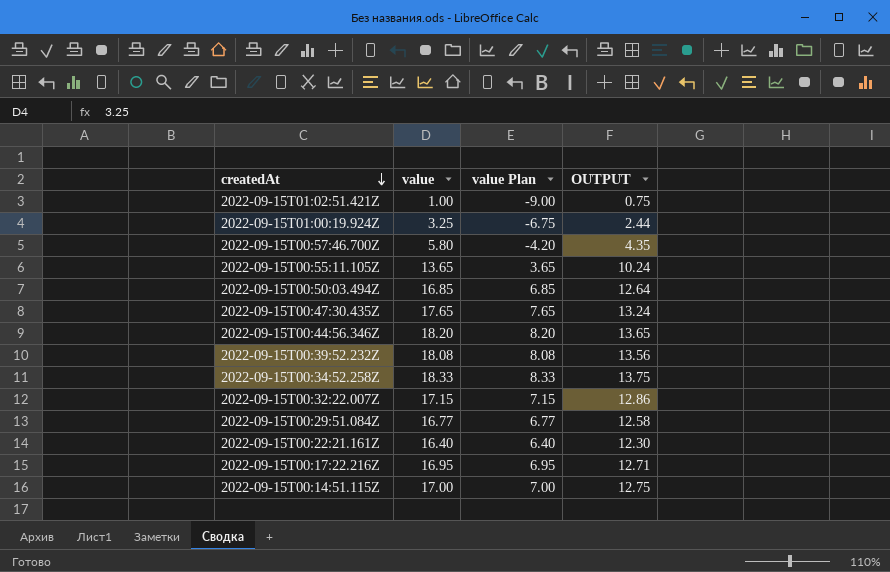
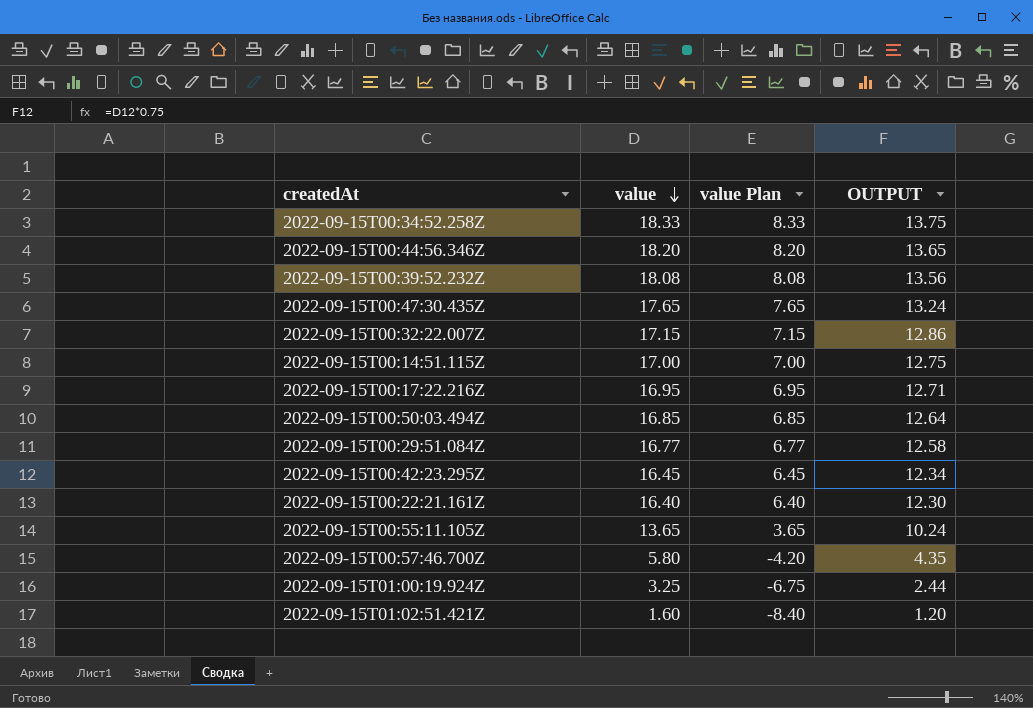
row order: createdAt descending -> value descending
row 2022-09-15T00:42:23.295Z: none -> 16.45 | 6.45 | 12.34
2022-09-15T01:02:51.421Z | value: 1.00 -> 1.60
2022-09-15T01:02:51.421Z | value Plan: -9.00 -> -8.40
2022-09-15T01:02:51.421Z | OUTPUT: 0.75 -> 1.20

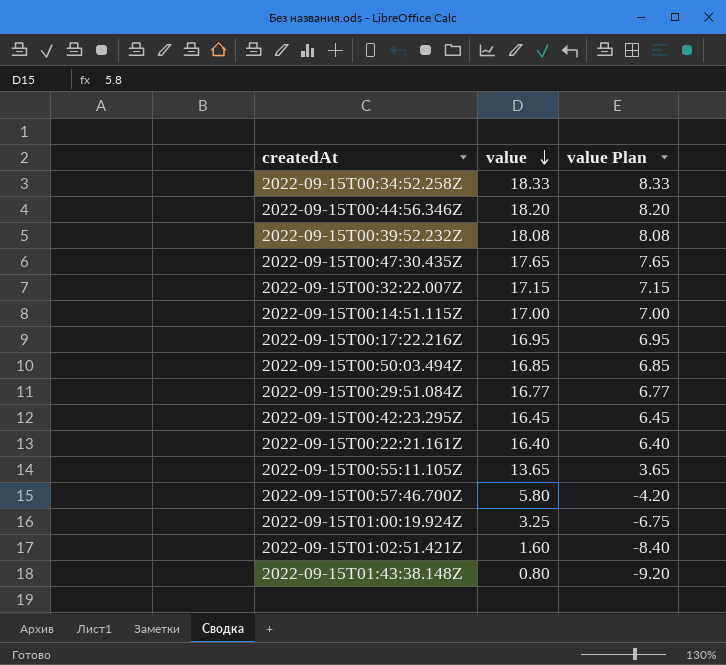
column OUTPUT | formula: [value] * 0.75 -> none
row 2022-09-15T01:43:38.148Z: none -> 0.80 | -9.20

